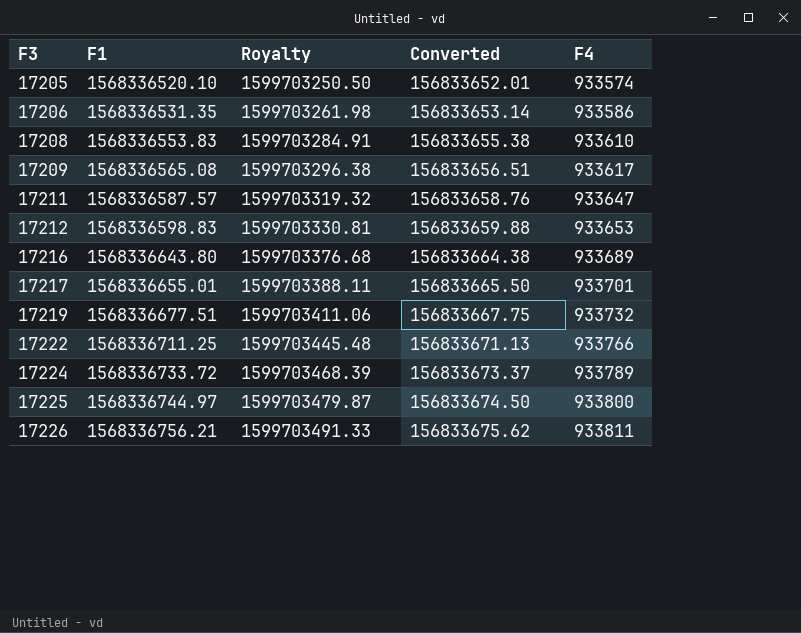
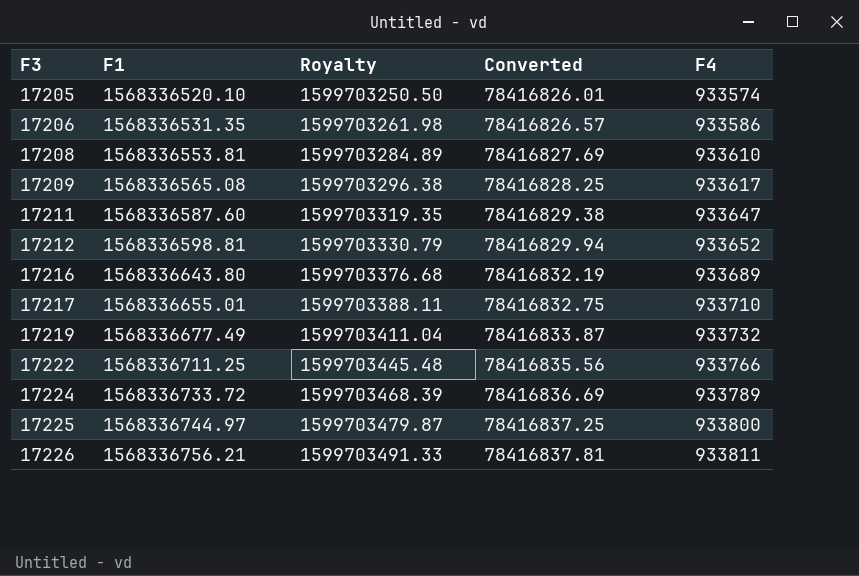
column Converted | formula: [F1] * 0.1 -> [F1] * 0.05
17208 | F1: 1568336553.83 -> 1568336553.81
17208 | Royalty: 1599703284.91 -> 1599703284.89
17211 | F1: 1568336587.57 -> 1568336587.60
17211 | Royalty: 1599703319.32 -> 1599703319.35
17212 | F1: 1568336598.83 -> 1568336598.81
17212 | Royalty: 1599703330.81 -> 1599703330.79
17212 | F4: 933653 -> 933652
17217 | F4: 933701 -> 933710
17219 | F1: 1568336677.51 -> 1568336677.49
17219 | Royalty: 1599703411.06 -> 1599703411.04

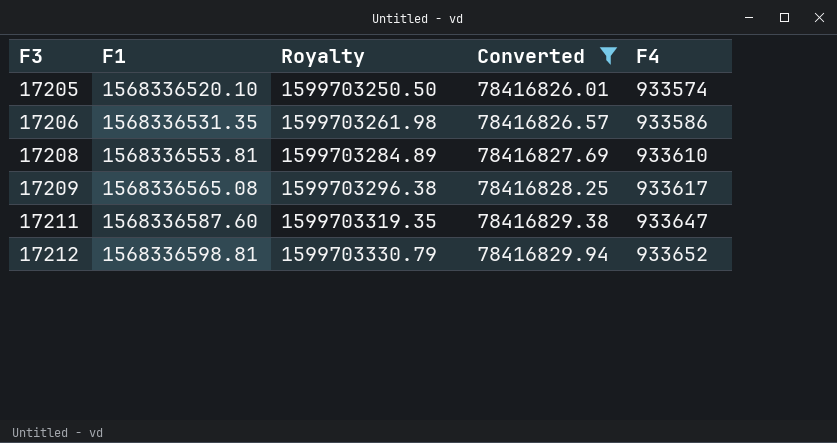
filter: none -> Converted <= 78416829.94

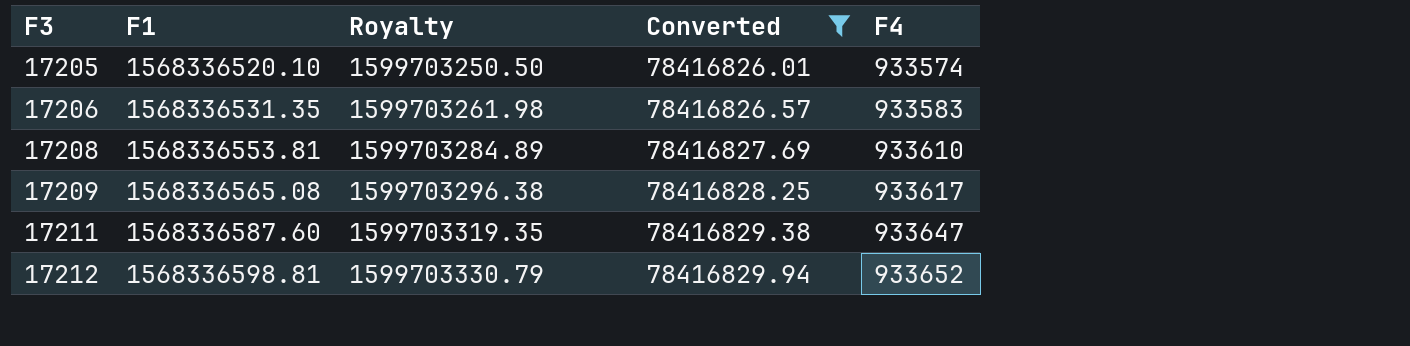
17206 | F4: 933586 -> 933583

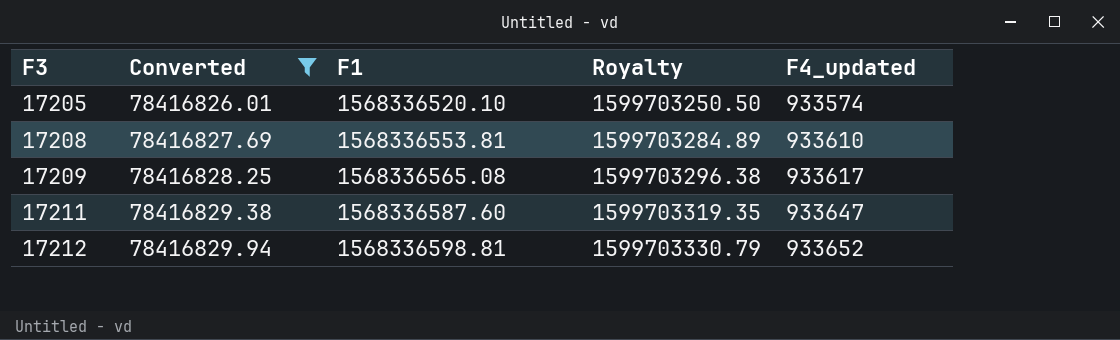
column Converted | position: 4 -> 2
column name: F4 -> F4_updated
row 17206: 1568336531.35 | 1599703261.98 | 78416826.57 | 933583 -> none

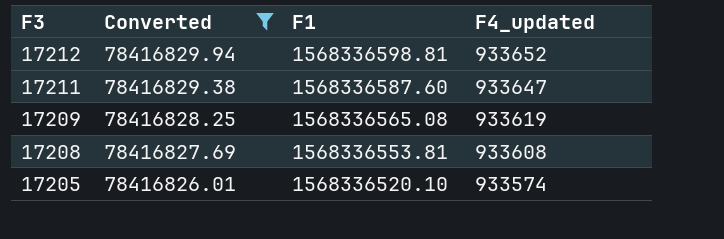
row order: F3 ascending -> F3 descending
column Royalty | formula: [F1] * 1.02 -> none
17209 | F4_updated: 933617 -> 933619
17208 | F4_updated: 933610 -> 933608

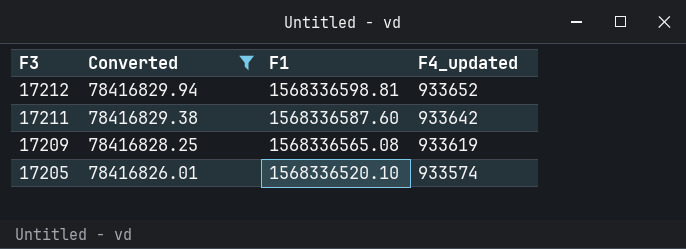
row 17208: 78416827.69 | 1568336553.81 | 933608 -> none
17211 | F4_updated: 933647 -> 933642

